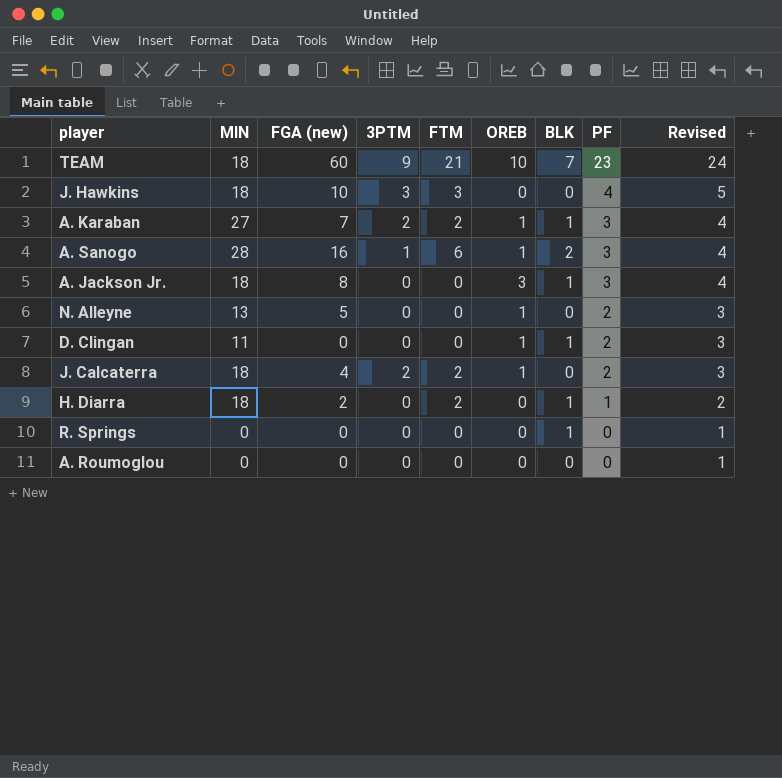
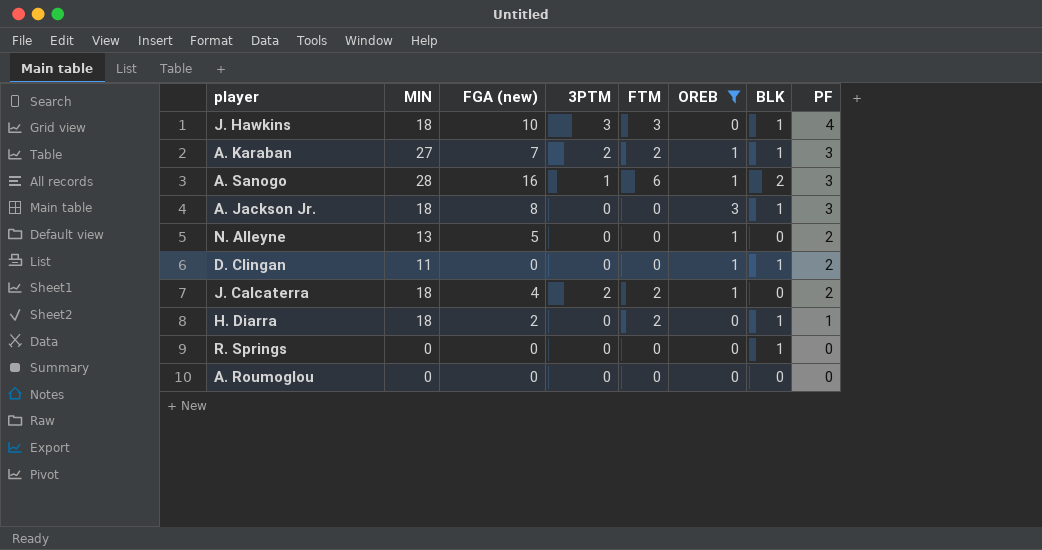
filter: none -> OREB != 10
column Revised | formula: [PF] + 1 -> none
J. Hawkins | BLK: 0 -> 1

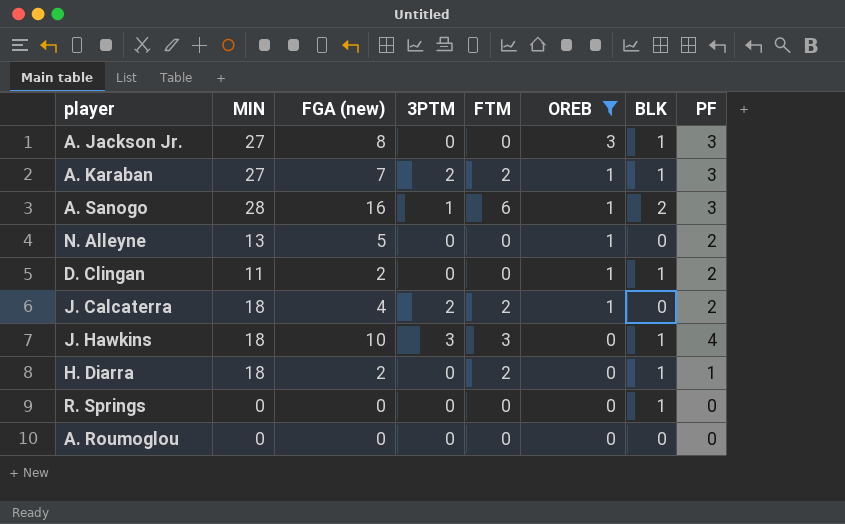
row order: PF descending -> OREB descending
A. Jackson Jr. | MIN: 18 -> 27
D. Clingan | FGA (new): 0 -> 2

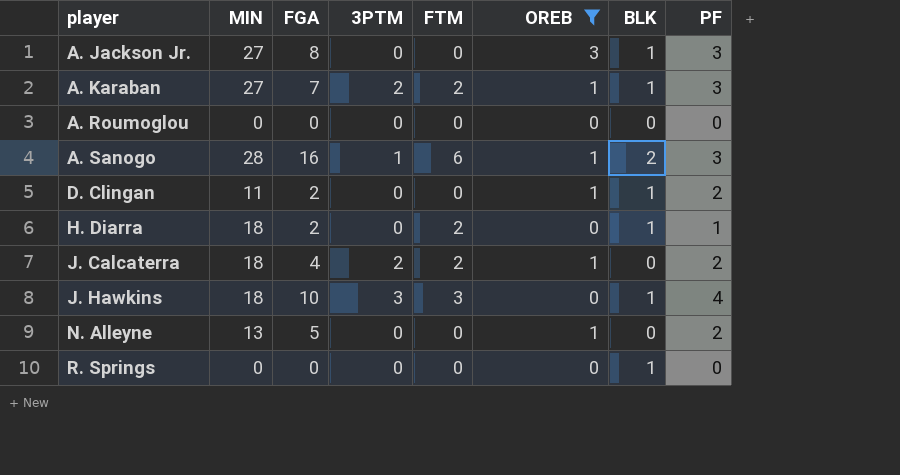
row order: OREB descending -> player ascending
column name: FGA (new) -> FGA

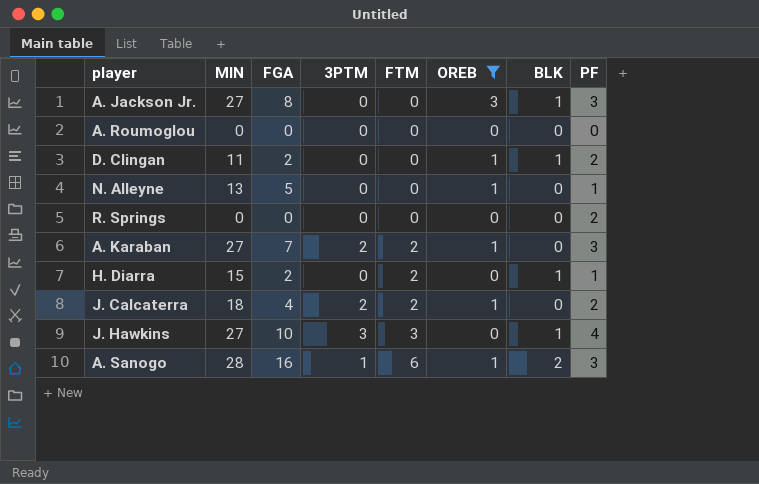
row order: player ascending -> FTM ascending
N. Alleyne | PF: 2 -> 1
R. Springs | BLK: 1 -> 0
R. Springs | PF: 0 -> 2
A. Karaban | BLK: 1 -> 0
H. Diarra | MIN: 18 -> 15
J. Hawkins | MIN: 18 -> 27

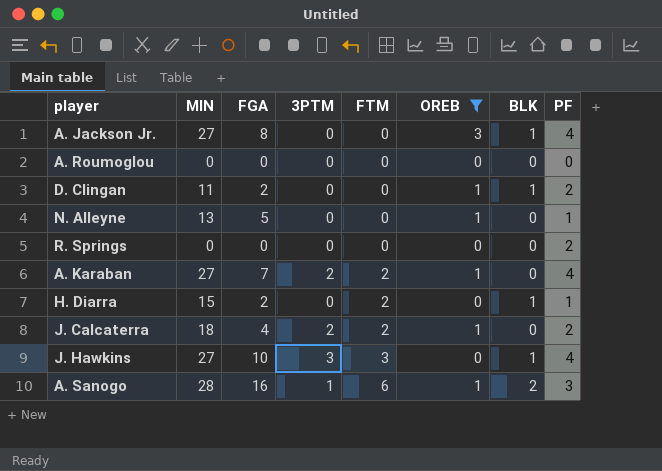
A. Jackson Jr. | PF: 3 -> 4
A. Karaban | PF: 3 -> 4

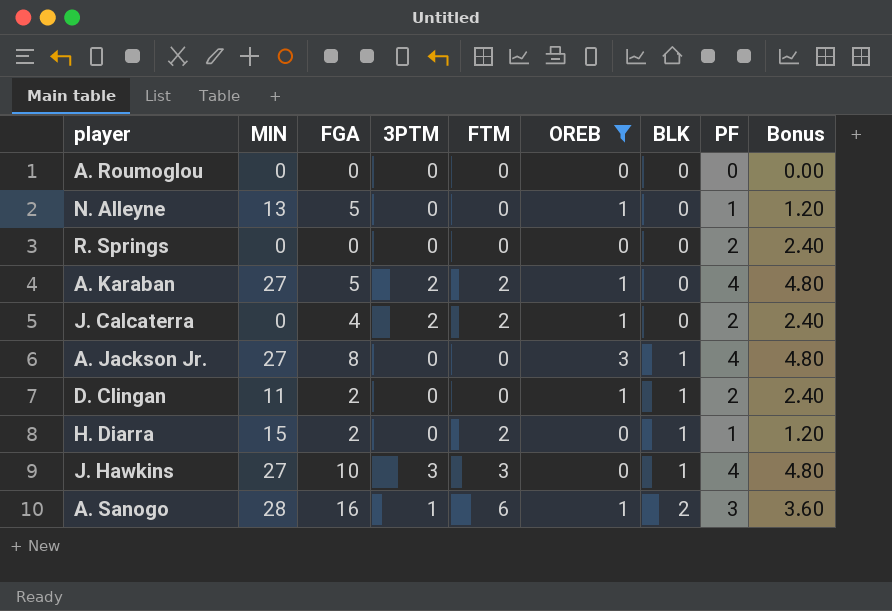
row order: FTM ascending -> BLK ascending
column Bonus | formula: none -> [PF] * 1.2
A. Karaban | FGA: 7 -> 5
J. Calcaterra | MIN: 18 -> 0

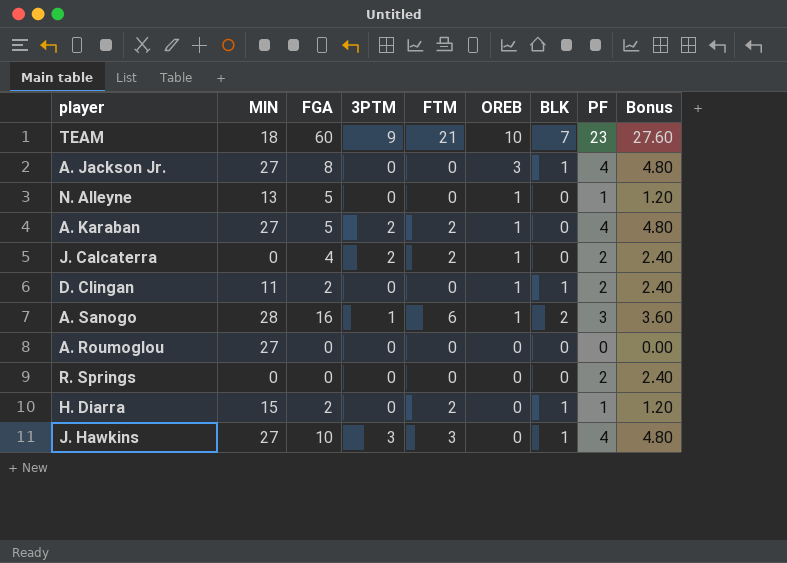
filter: OREB != 10 -> none
row order: BLK ascending -> OREB descending
A. Roumoglou | MIN: 0 -> 27

